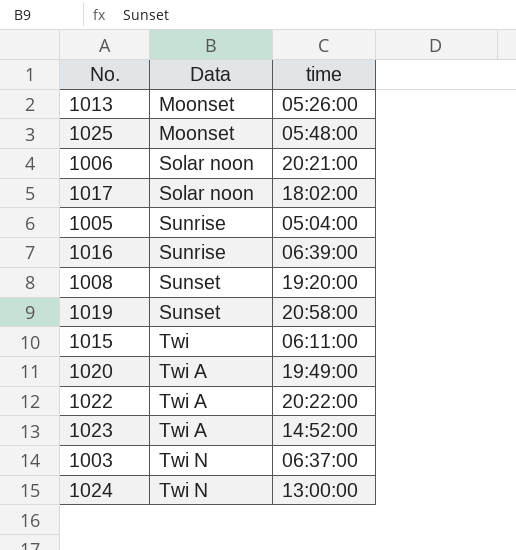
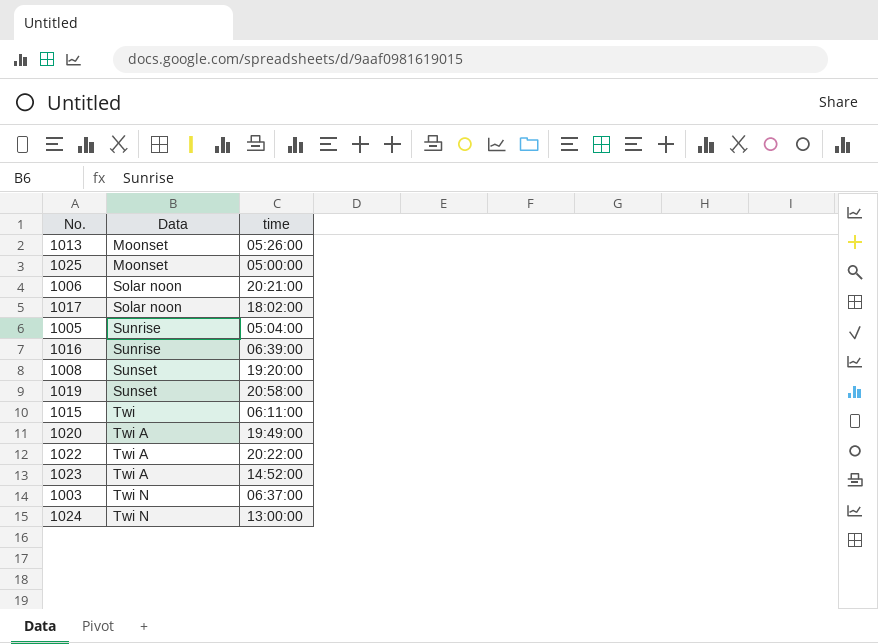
1025 | time: 05:48:00 -> 05:00:00

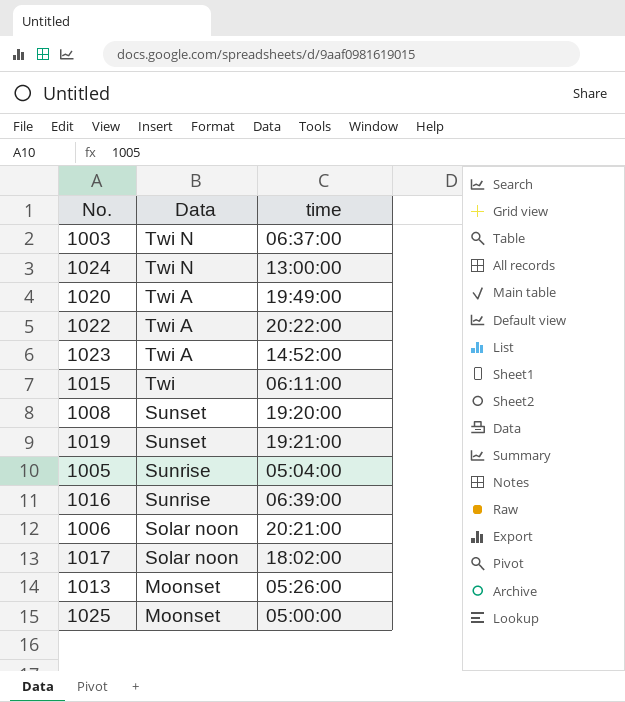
row order: Data ascending -> Data descending
1019 | time: 20:58:00 -> 19:21:00

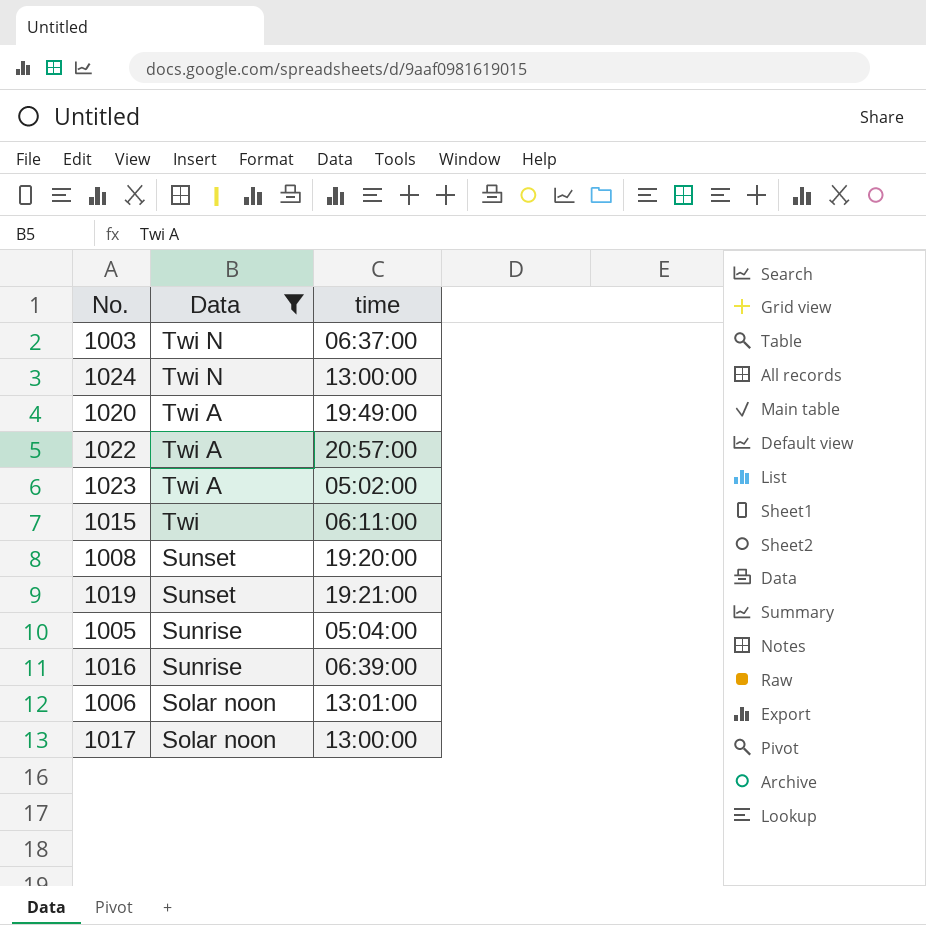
filter: none -> Data != Moonset
1022 | time: 20:22:00 -> 20:57:00
1023 | time: 14:52:00 -> 05:02:00
1006 | time: 20:21:00 -> 13:01:00
1017 | time: 18:02:00 -> 13:00:00

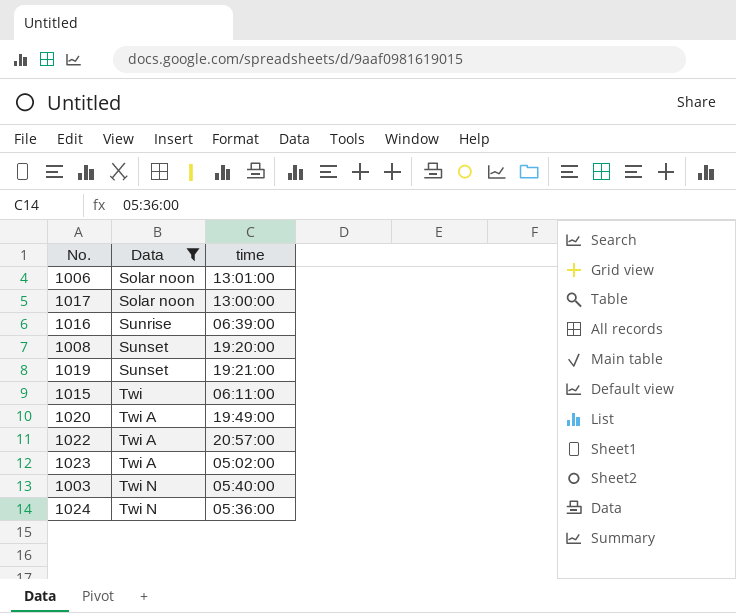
row order: Data descending -> Data ascending
row 1005: Sunrise | 05:04:00 -> none
1003 | time: 06:37:00 -> 05:40:00
1024 | time: 13:00:00 -> 05:36:00

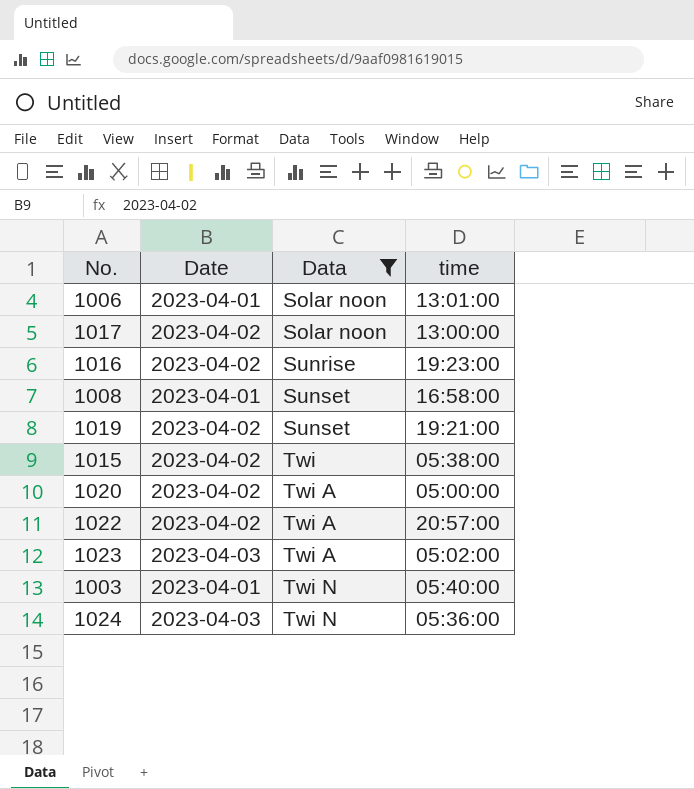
column Date | position: none -> 2
1016 | time: 06:39:00 -> 19:23:00
1008 | time: 19:20:00 -> 16:58:00
1015 | time: 06:11:00 -> 05:38:00
1020 | time: 19:49:00 -> 05:00:00

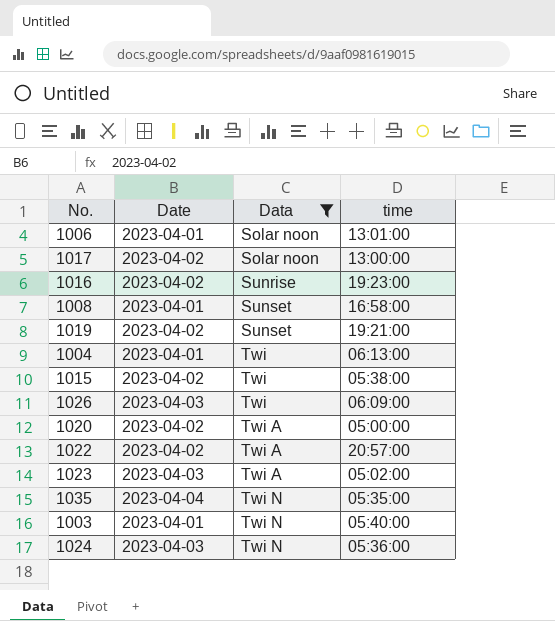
row 1004: none -> 2023-04-01 | Twi | 06:13:00
row 1026: none -> 2023-04-03 | Twi | 06:09:00
row 1035: none -> 2023-04-04 | Twi N | 05:35:00

